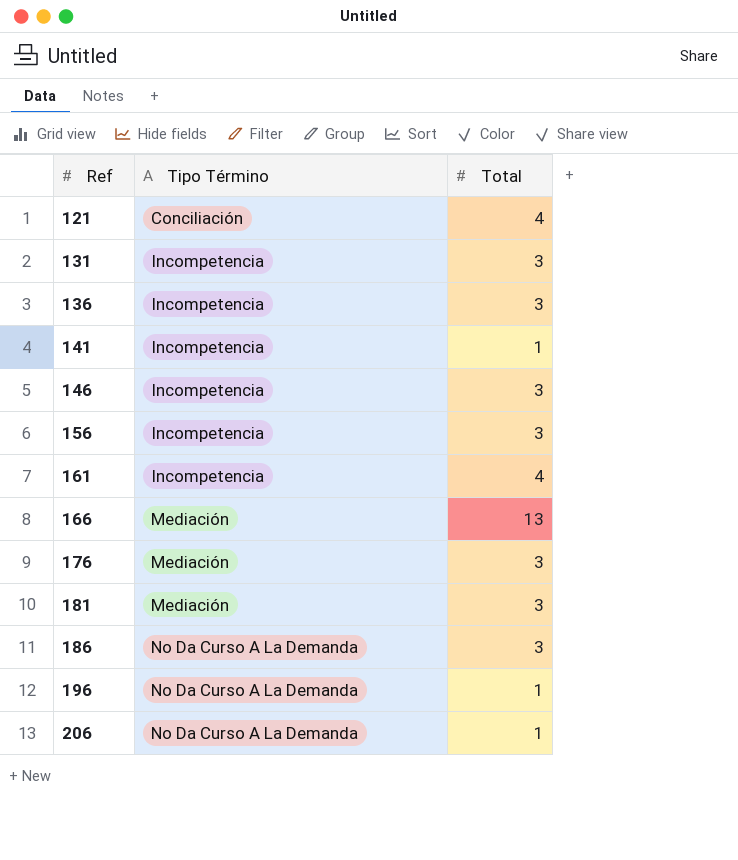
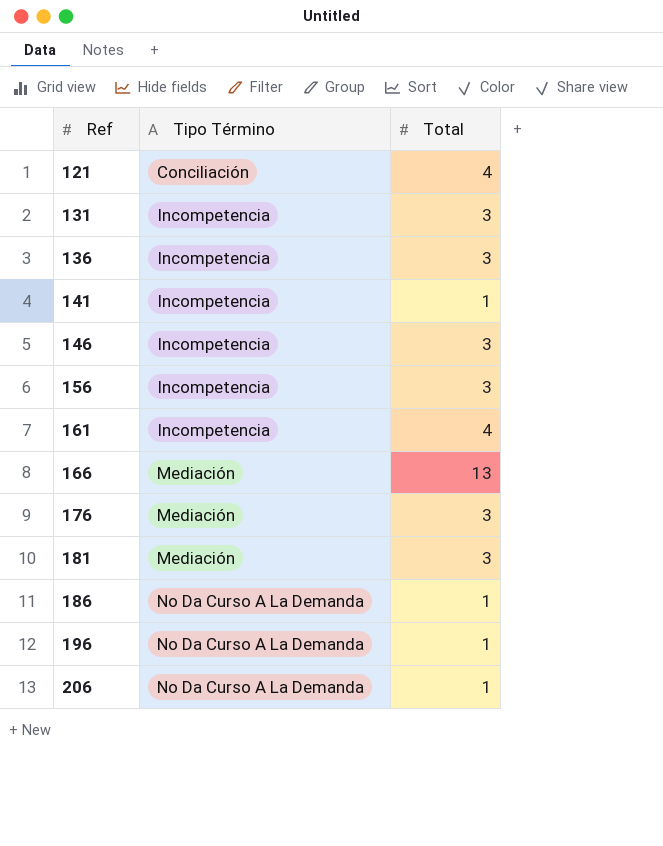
186 | Total: 3 -> 1

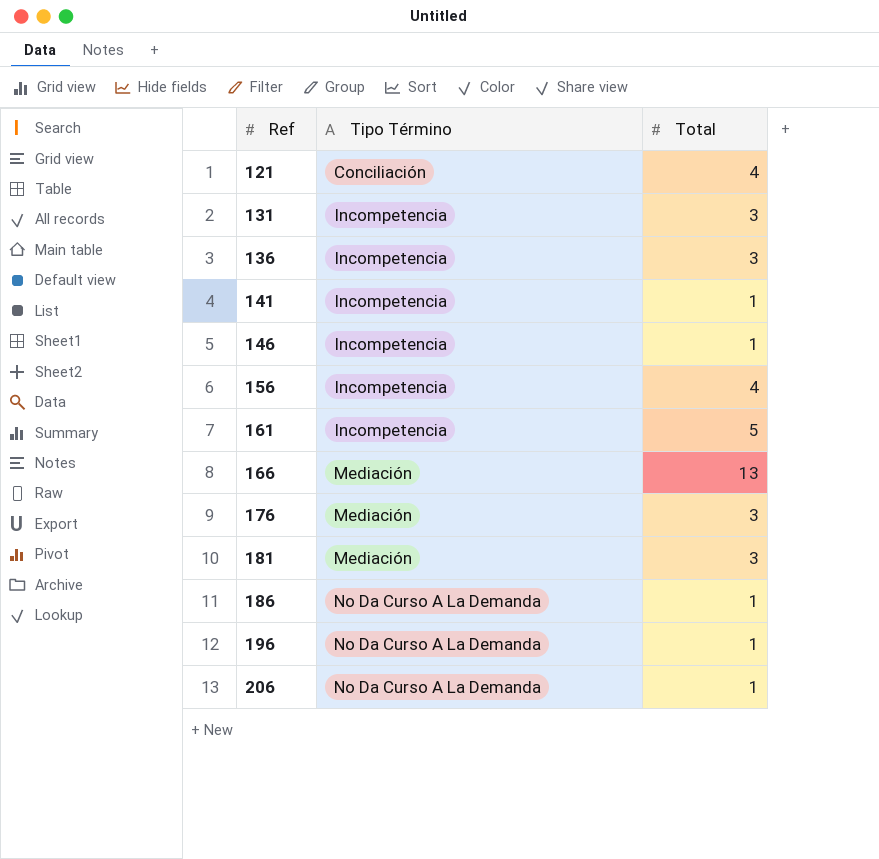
146 | Total: 3 -> 1
156 | Total: 3 -> 4
161 | Total: 4 -> 5

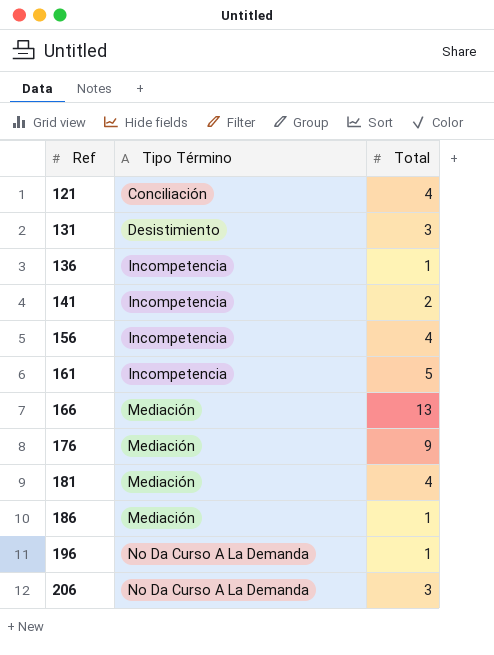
row 146: Incompetencia | 1 -> none
131 | Tipo Término: Incompetencia -> Desistimiento
136 | Total: 3 -> 1
141 | Total: 1 -> 2
176 | Total: 3 -> 9
181 | Total: 3 -> 4
186 | Tipo Término: No Da Curso A La Demanda -> Mediación
206 | Total: 1 -> 3

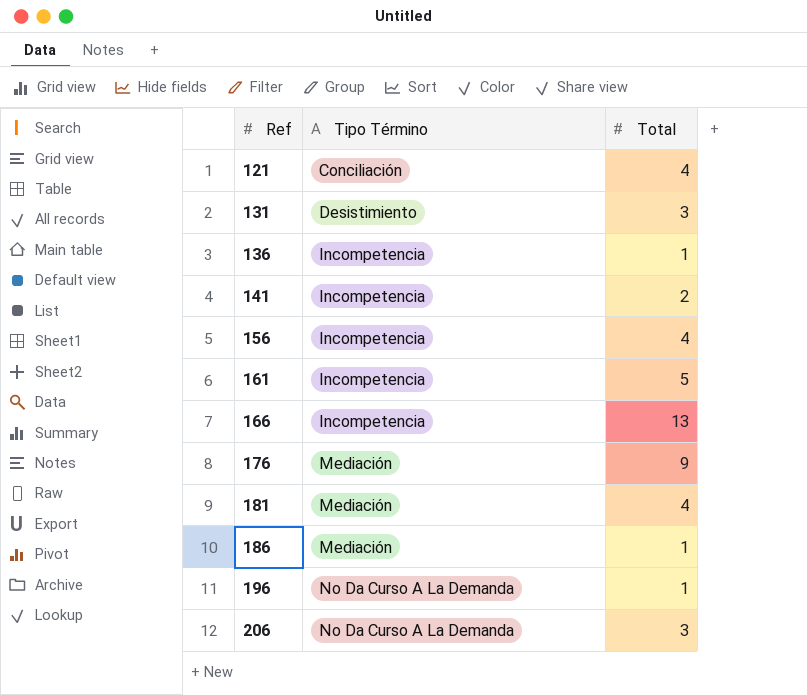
166 | Tipo Término: Mediación -> Incompetencia

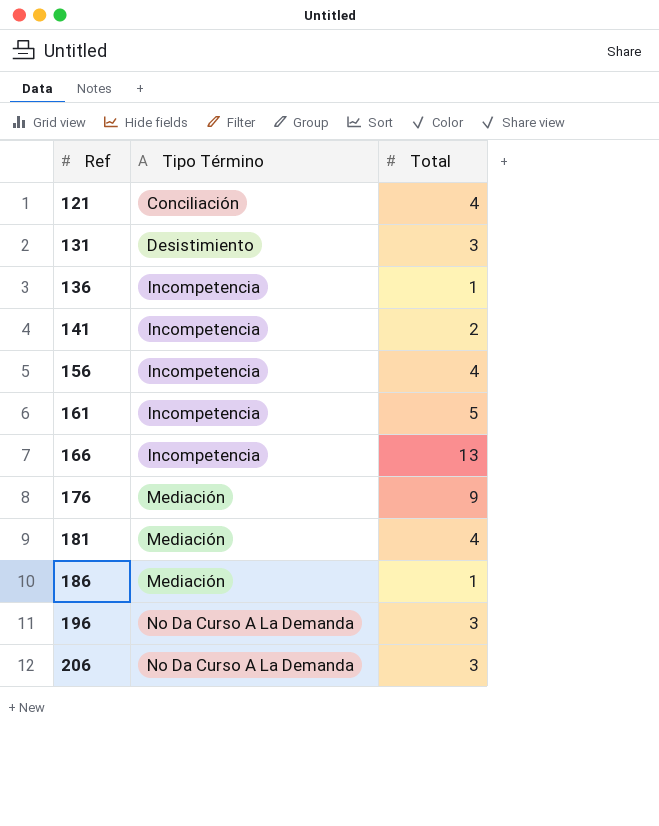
196 | Total: 1 -> 3

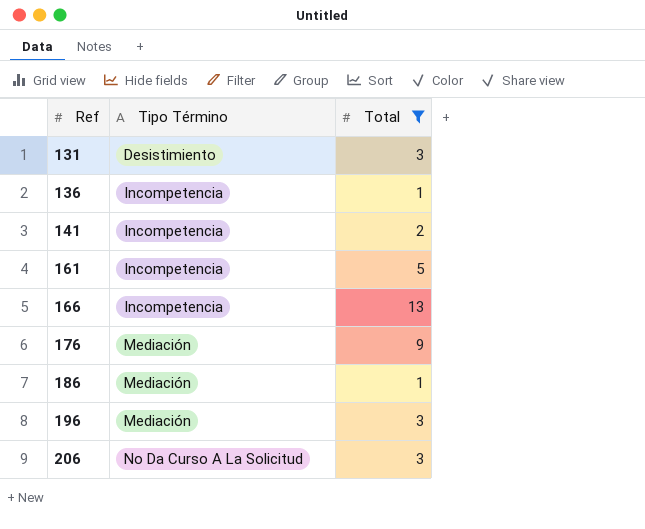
filter: none -> Total != 4
196 | Tipo Término: No Da Curso A La Demanda -> Mediación
206 | Tipo Término: No Da Curso A La Demanda -> No Da Curso A La Solicitud

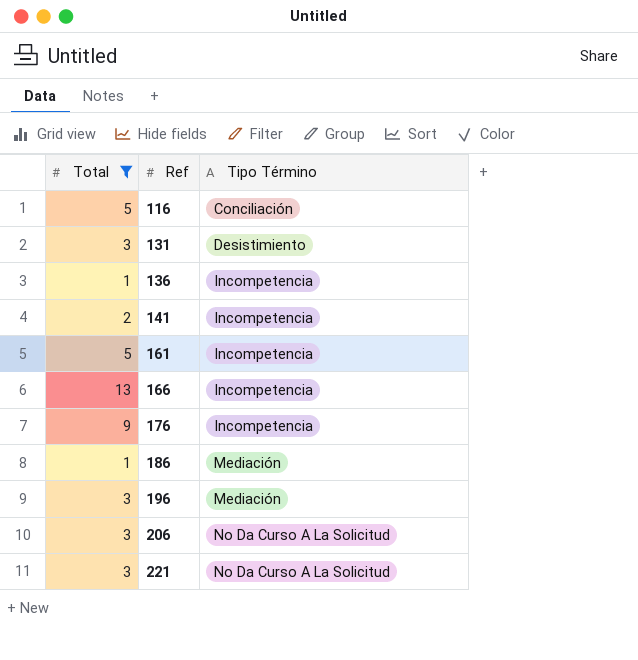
column Total | position: 3 -> 1
row 116: none -> 5 | Conciliación
176 | Tipo Término: Mediación -> Incompetencia
row 221: none -> 3 | No Da Curso A La Solicitud

